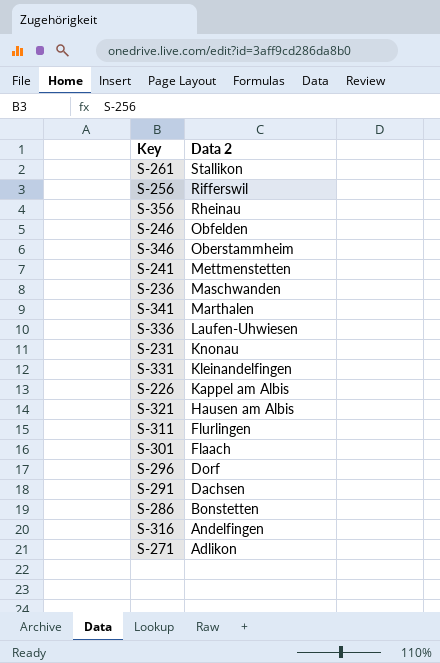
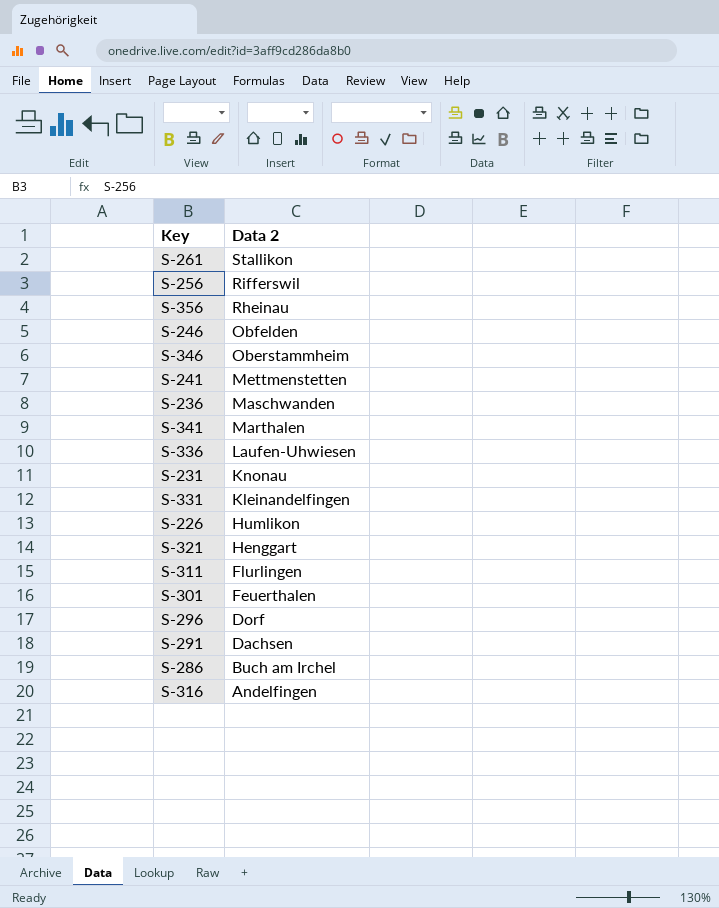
row S-271: Adlikon -> none
S-226 | Data 2: Kappel am Albis -> Humlikon
S-321 | Data 2: Hausen am Albis -> Henggart
S-301 | Data 2: Flaach -> Feuerthalen
S-286 | Data 2: Bonstetten -> Buch am Irchel

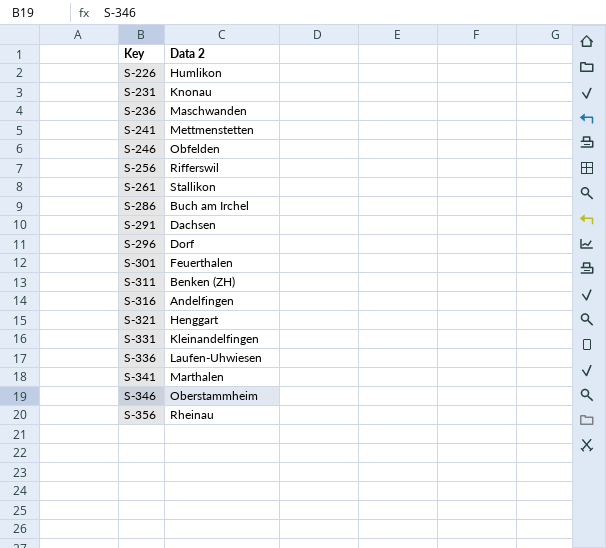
row order: Data 2 descending -> Key ascending
S-311 | Data 2: Flurlingen -> Benken (ZH)

